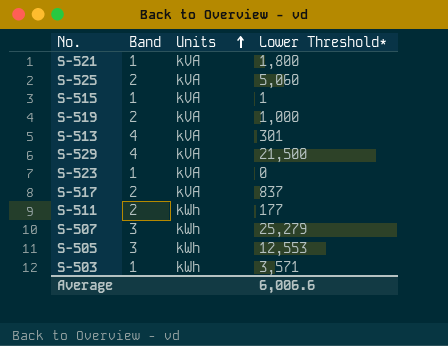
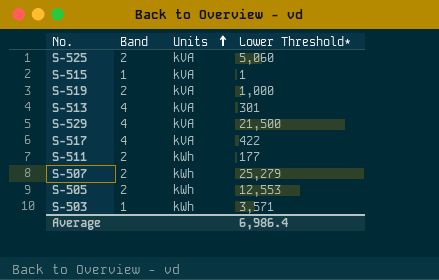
row S-521: 1 | kVA | 1,800 -> none
row S-523: 1 | kVA | 0 -> none
S-517 | Band: 2 -> 4
S-517 | Lower Threshold*: 837 -> 422
S-507 | Band: 3 -> 2
S-505 | Band: 3 -> 2
Average | Lower Threshold*: 6,006.6 -> 6,986.4

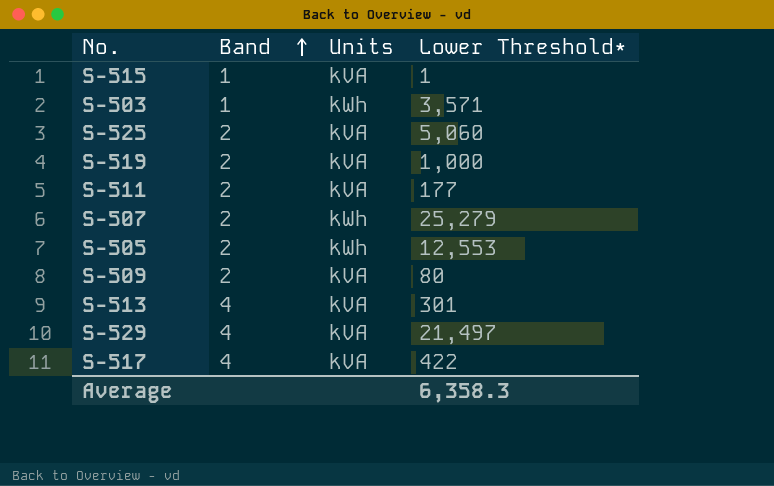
row order: Units ascending -> Band ascending
S-511 | Units: kWh -> kVA
row S-509: none -> 2 | kVA | 80
S-529 | Lower Threshold*: 21,500 -> 21,497
Average | Lower Threshold*: 6,986.4 -> 6,358.3

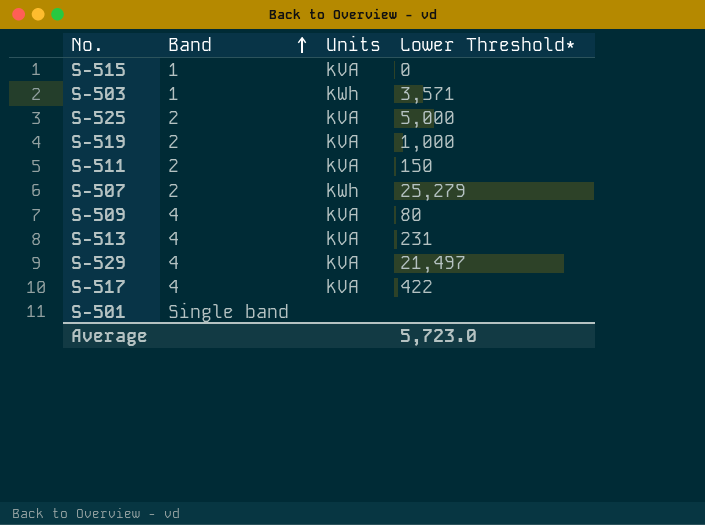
row S-505: 2 | kWh | 12,553 -> none
S-515 | Lower Threshold*: 1 -> 0
S-525 | Lower Threshold*: 5,060 -> 5,000
S-511 | Lower Threshold*: 177 -> 150
S-509 | Band: 2 -> 4
S-513 | Lower Threshold*: 301 -> 231
row S-501: none -> Single band | none | none
Average | Lower Threshold*: 6,358.3 -> 5,723.0

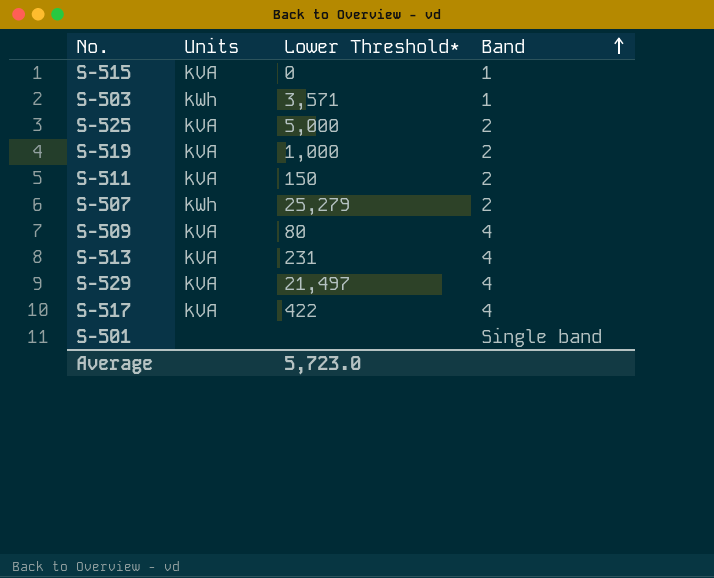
column Band | position: 2 -> 4

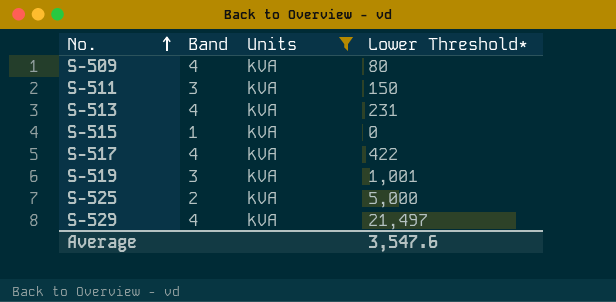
filter: none -> Units = kVA
row order: Band ascending -> No. ascending
column Band | position: 4 -> 2
S-511 | Band: 2 -> 3
S-519 | Band: 2 -> 3
S-519 | Lower Threshold*: 1,000 -> 1,001
Average | Lower Threshold*: 5,723.0 -> 3,547.6

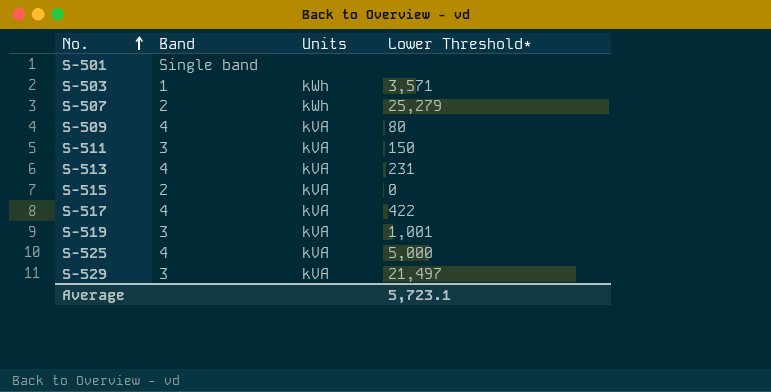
filter: Units = kVA -> none
S-515 | Band: 1 -> 2
S-525 | Band: 2 -> 4
S-529 | Band: 4 -> 3
Average | Lower Threshold*: 3,547.6 -> 5,723.1

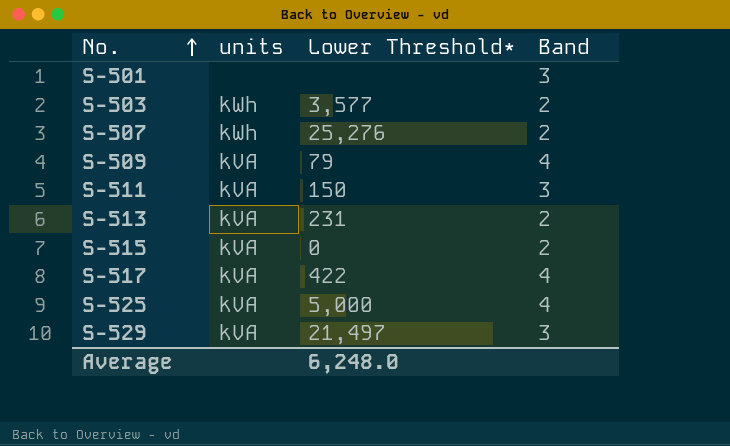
column name: Units -> units
column Band | position: 2 -> 4
row S-519: 3 | kVA | 1,001 -> none
S-501 | Band: Single band -> 3
S-503 | Lower Threshold*: 3,571 -> 3,577
S-503 | Band: 1 -> 2
S-507 | Lower Threshold*: 25,279 -> 25,276
S-509 | Lower Threshold*: 80 -> 79
S-513 | Band: 4 -> 2
Average | Lower Threshold*: 5,723.1 -> 6,248.0

